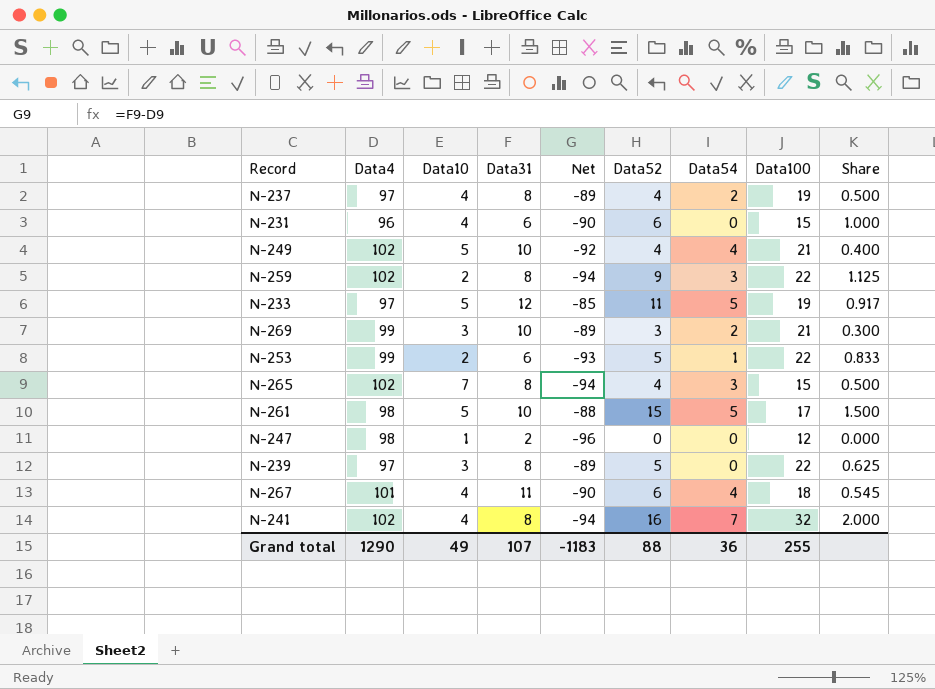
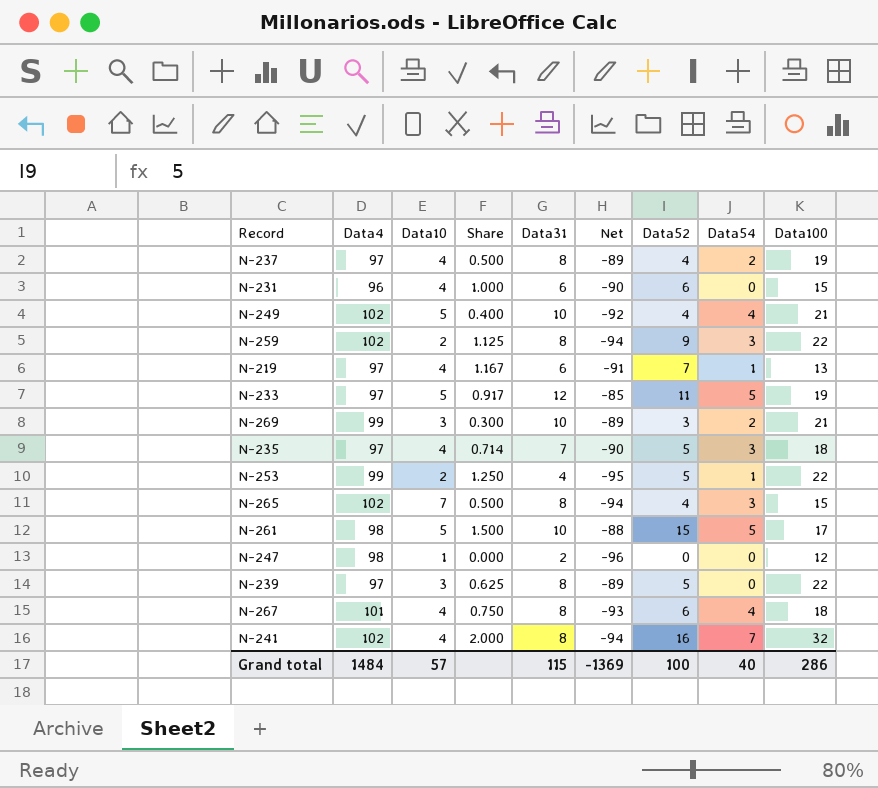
column Share | position: 9 -> 4
row N-219: none -> 97 | 4 | 1.167 | 6 | -91 | 7 | 1 | 13
row N-235: none -> 97 | 4 | 0.714 | 7 | -90 | 5 | 3 | 18
N-253 | Share: 0.833 -> 1.250
N-253 | Data31: 6 -> 4
N-253 | Net: -93 -> -95
N-267 | Share: 0.545 -> 0.750
N-267 | Data31: 11 -> 8
N-267 | Net: -90 -> -93
Grand total | Data4: 1290 -> 1484
Grand total | Data10: 49 -> 57
Grand total | Data31: 107 -> 115
Grand total | Net: -1183 -> -1369
Grand total | Data52: 88 -> 100
Grand total | Data54: 36 -> 40
Grand total | Data100: 255 -> 286

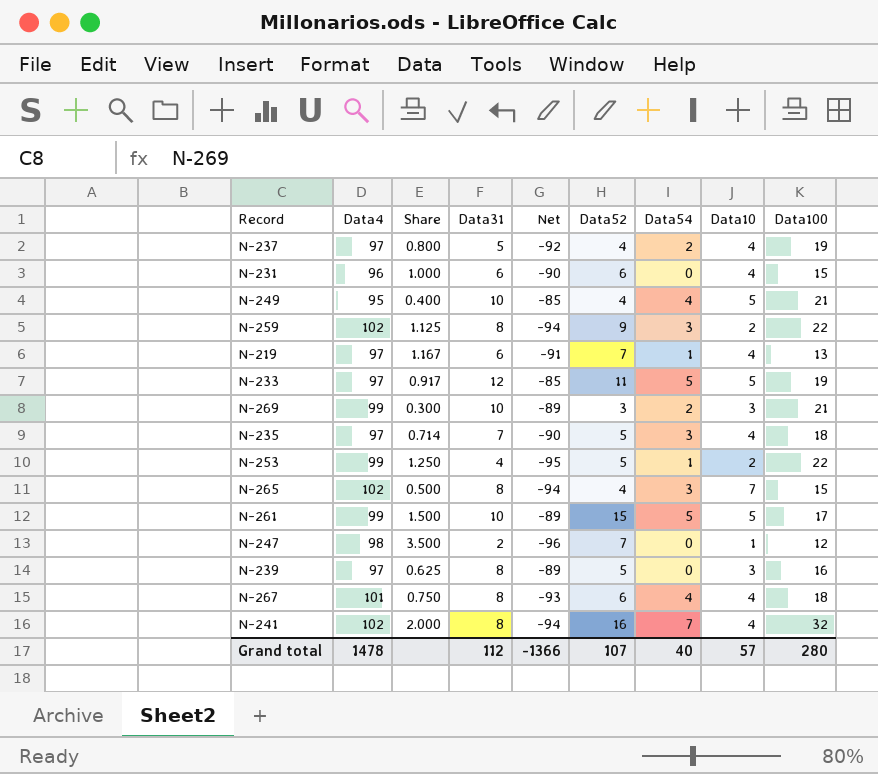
column Data10 | position: 3 -> 8
N-237 | Share: 0.500 -> 0.800
N-237 | Data31: 8 -> 5
N-237 | Net: -89 -> -92
N-249 | Data4: 102 -> 95
N-249 | Net: -92 -> -85
N-261 | Data4: 98 -> 99
N-261 | Net: -88 -> -89
N-247 | Share: 0.000 -> 3.500
N-247 | Data52: 0 -> 7
N-239 | Data100: 22 -> 16
Grand total | Data4: 1484 -> 1478
Grand total | Data31: 115 -> 112
Grand total | Net: -1369 -> -1366
Grand total | Data52: 100 -> 107
Grand total | Data100: 286 -> 280

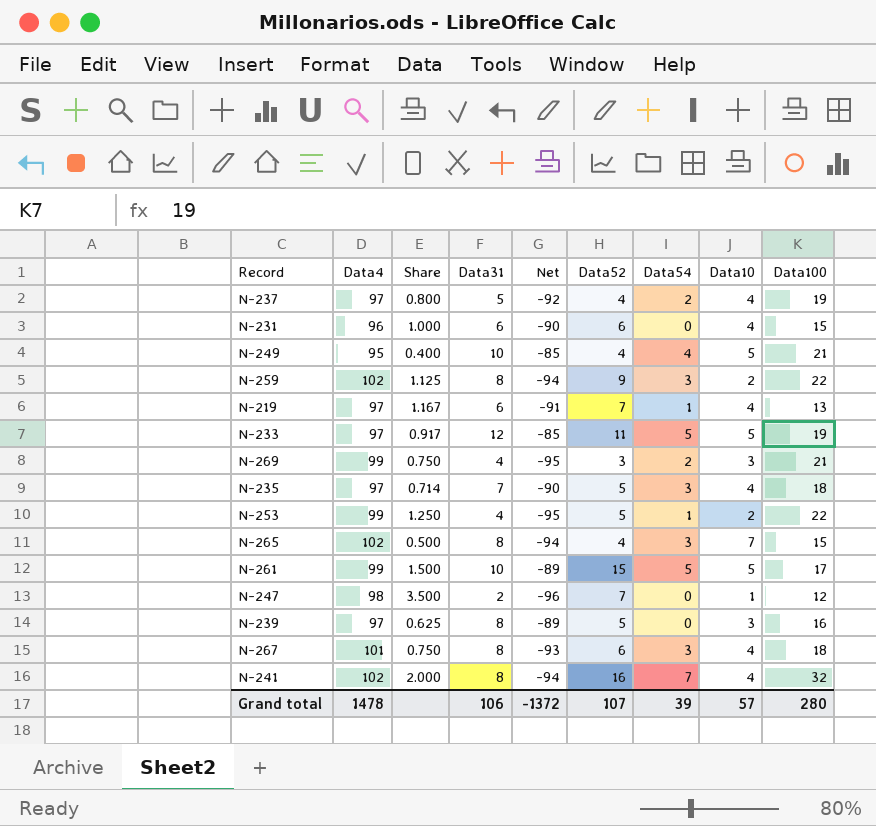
N-269 | Share: 0.300 -> 0.750
N-269 | Data31: 10 -> 4
N-269 | Net: -89 -> -95
N-267 | Data54: 4 -> 3
Grand total | Data31: 112 -> 106
Grand total | Net: -1366 -> -1372
Grand total | Data54: 40 -> 39

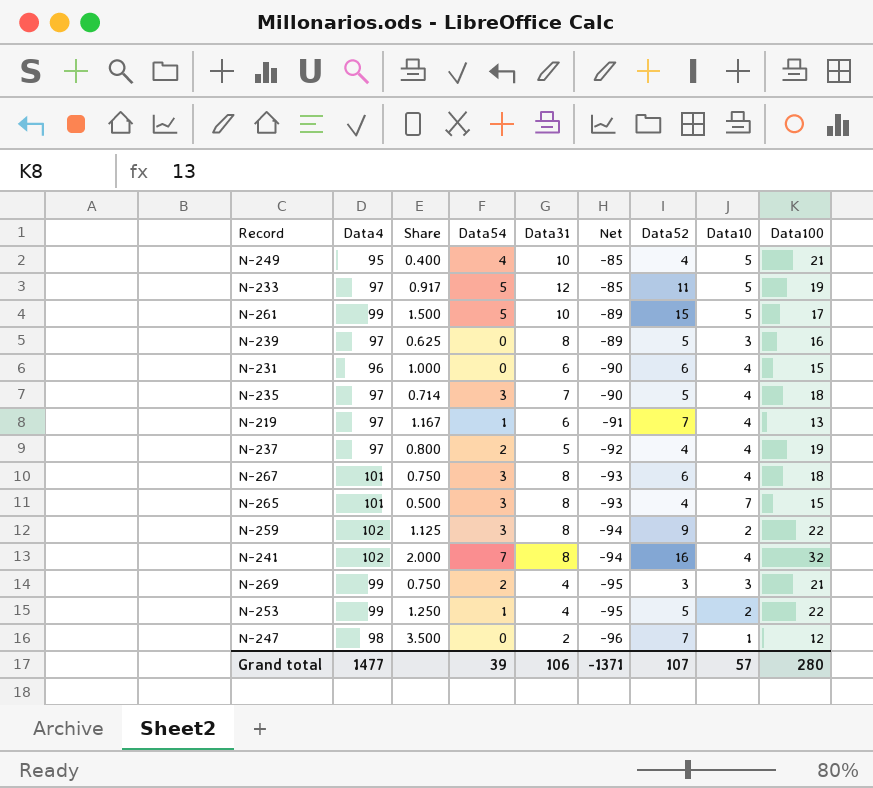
row order: none -> Net descending
column Data54 | position: 7 -> 4
N-265 | Data4: 102 -> 101
N-265 | Net: -94 -> -93
Grand total | Data4: 1478 -> 1477
Grand total | Net: -1372 -> -1371

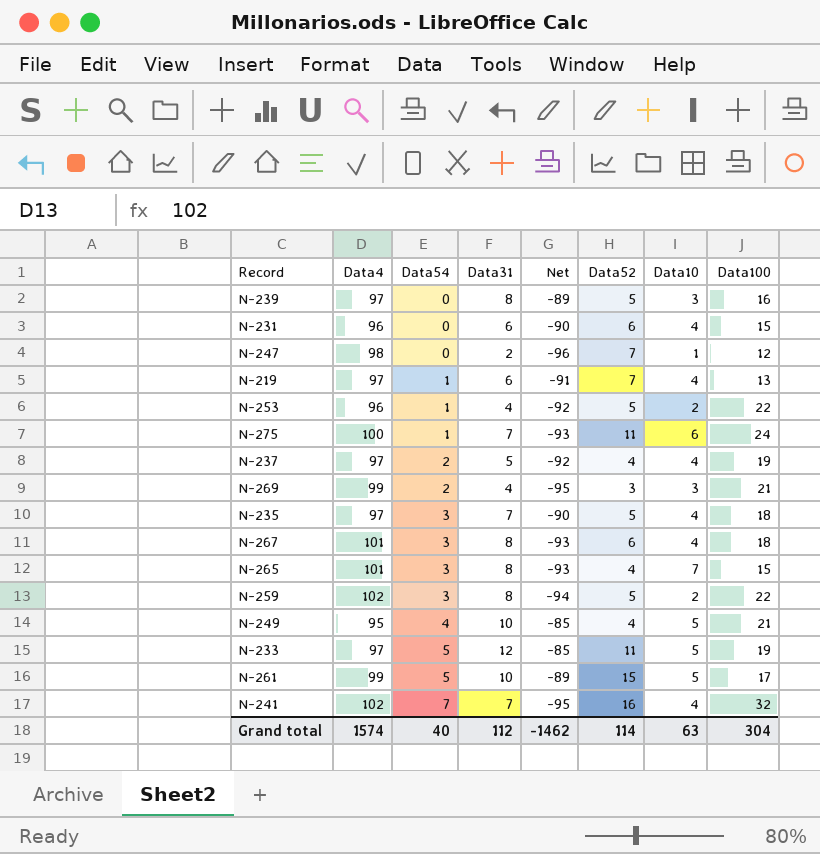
row order: Net descending -> Data54 ascending
column Share | formula: [Data52] / [Data31] -> none
N-253 | Data4: 99 -> 96
N-253 | Net: -95 -> -92
row N-275: none -> 100 | 1 | 7 | -93 | 11 | 6 | 24
N-259 | Data52: 9 -> 5
N-241 | Data31: 8 -> 7
N-241 | Net: -94 -> -95
Grand total | Data4: 1477 -> 1574
Grand total | Data54: 39 -> 40
Grand total | Data31: 106 -> 112
Grand total | Net: -1371 -> -1462
Grand total | Data52: 107 -> 114
Grand total | Data10: 57 -> 63
Grand total | Data100: 280 -> 304

